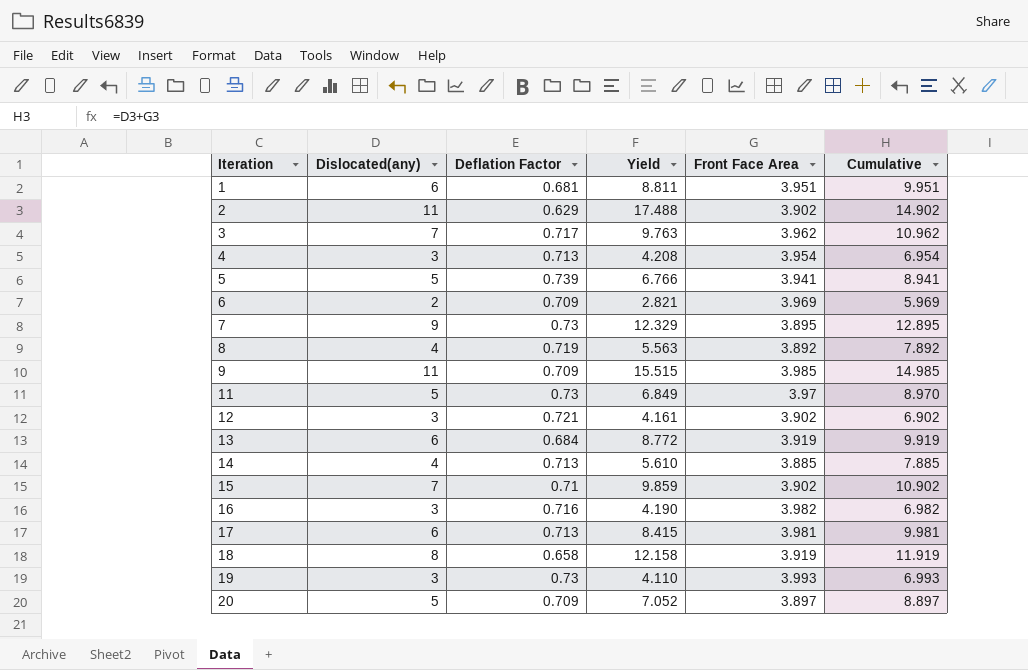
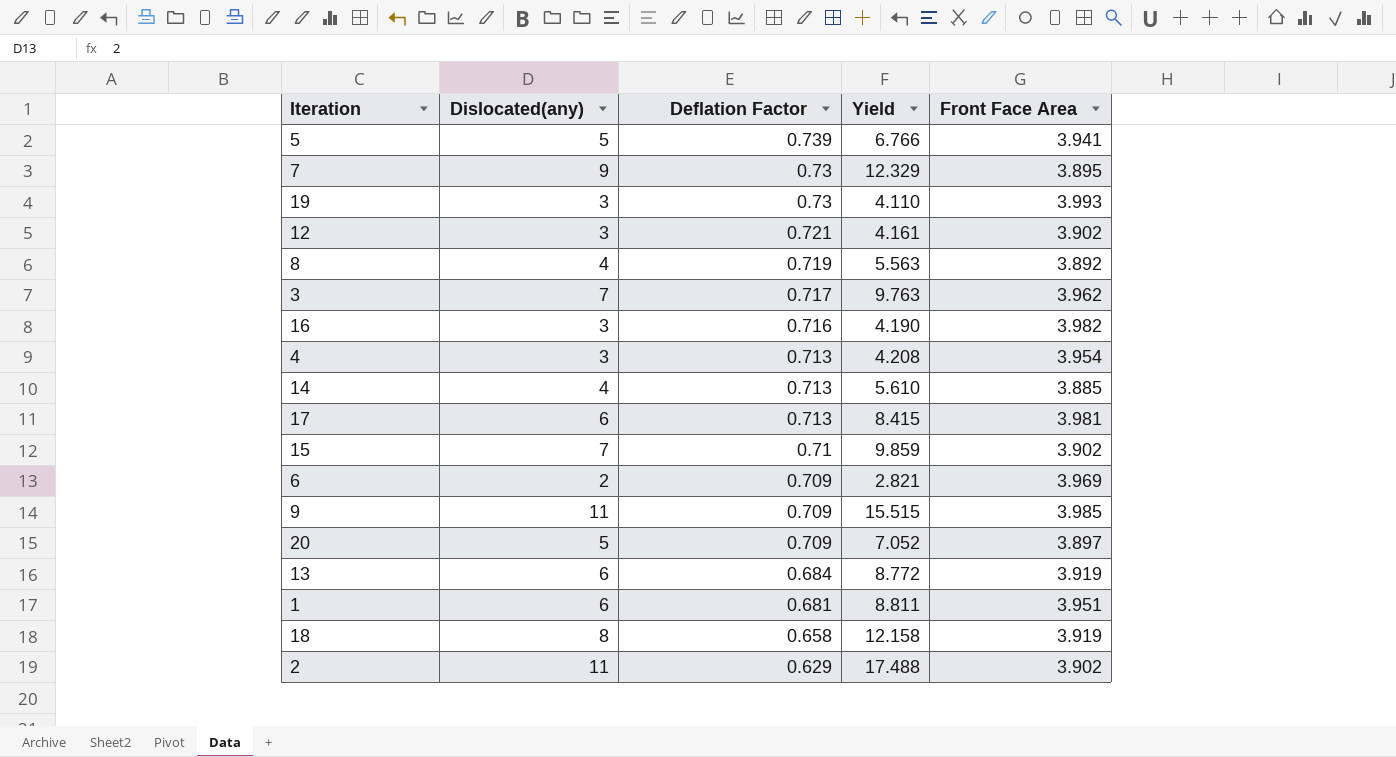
row order: Iteration ascending -> Deflation Factor descending
column Cumulative | formula: [Dislocated(any)] + [Front Face Area] -> none
row 11: 5 | 0.73 | 6.849 | 3.97 | 8.970 -> none

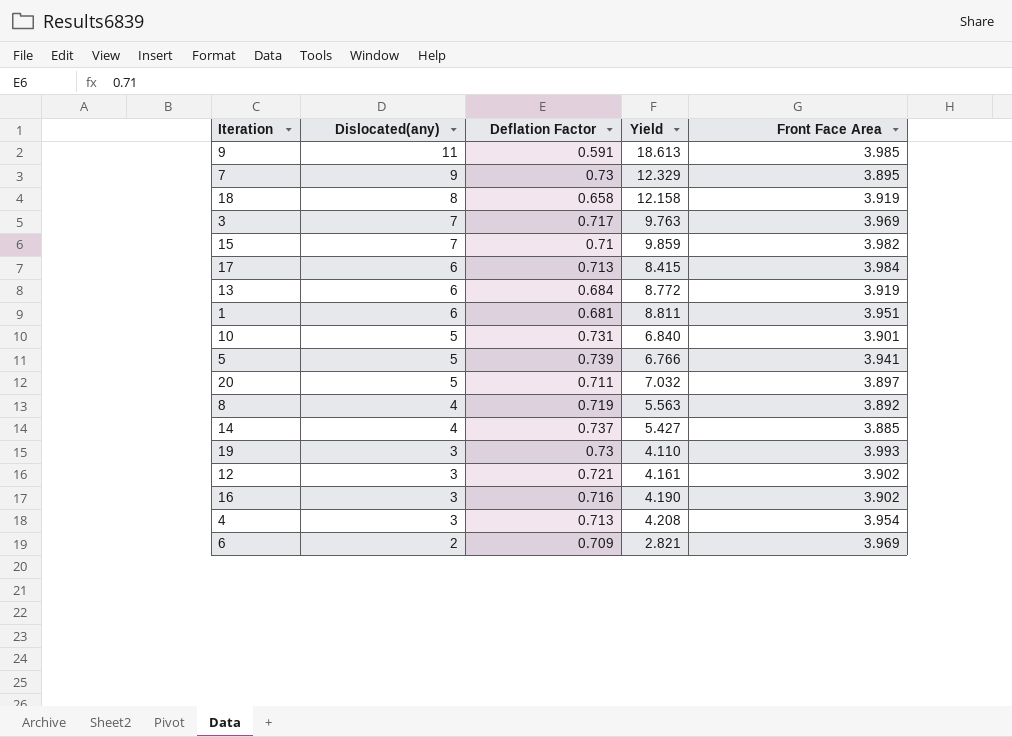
row order: Deflation Factor descending -> Dislocated(any) descending
row 2: 11 | 0.629 | 17.488 | 3.902 -> none
9 | Deflation Factor: 0.709 -> 0.591
9 | Yield: 15.515 -> 18.613
3 | Front Face Area: 3.962 -> 3.969
15 | Front Face Area: 3.902 -> 3.982
17 | Front Face Area: 3.981 -> 3.984
row 10: none -> 5 | 0.731 | 6.840 | 3.901
20 | Deflation Factor: 0.709 -> 0.711
20 | Yield: 7.052 -> 7.032
14 | Deflation Factor: 0.713 -> 0.737
14 | Yield: 5.610 -> 5.427
16 | Front Face Area: 3.982 -> 3.902

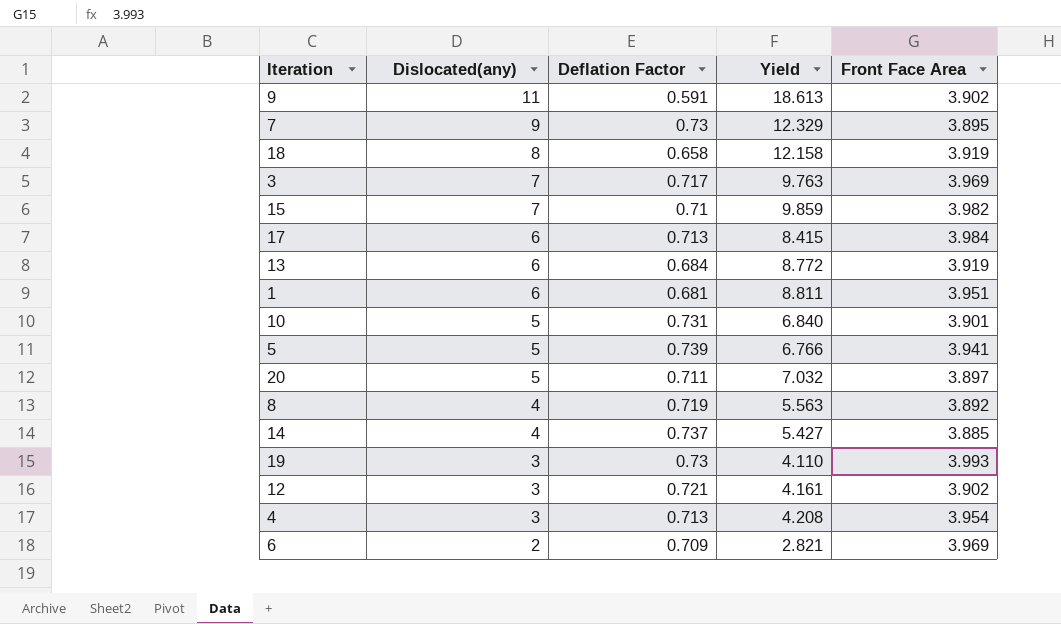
row 16: 3 | 0.716 | 4.190 | 3.902 -> none
9 | Front Face Area: 3.985 -> 3.902

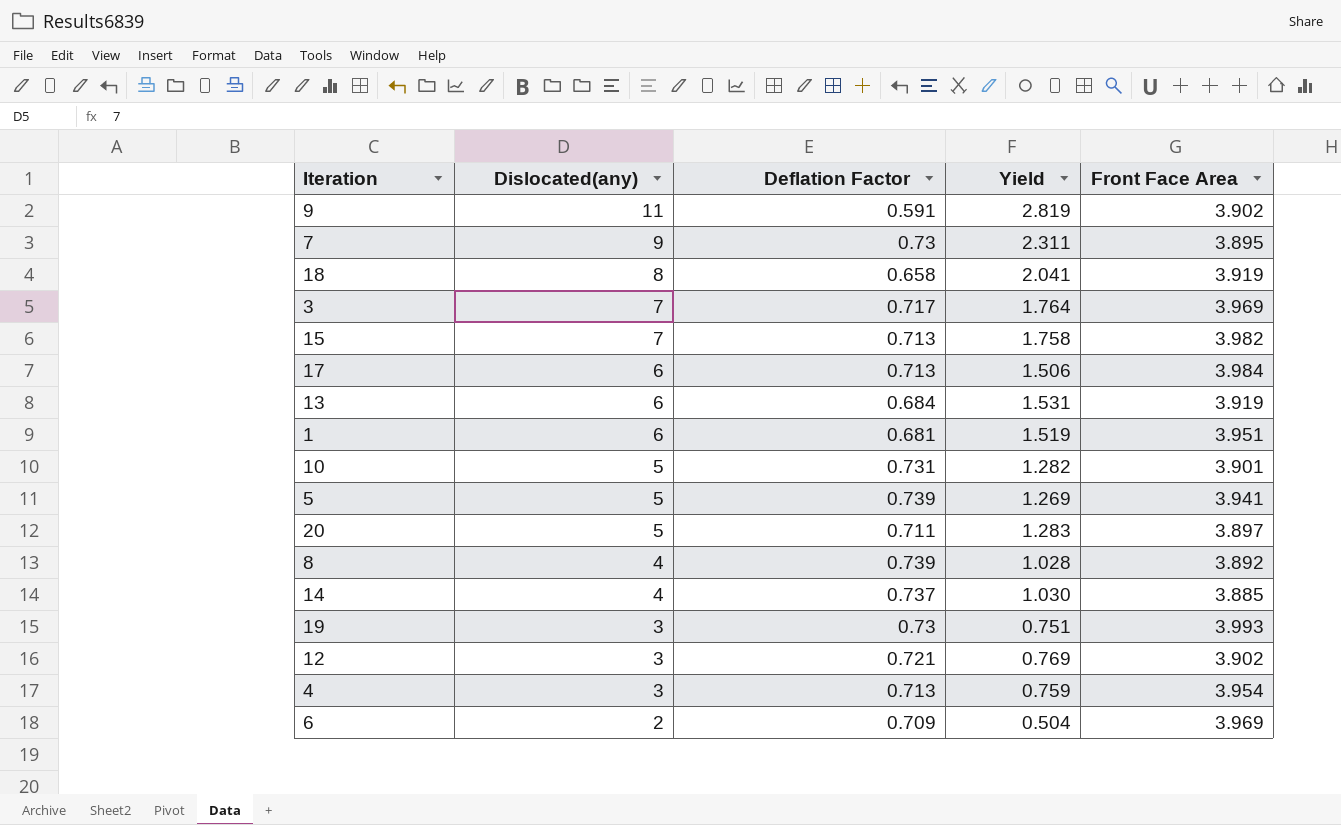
column Yield | formula: [Dislocated(any)] / [Deflation Factor] -> [Dislocated(any)] / [Front Face Area]
15 | Deflation Factor: 0.71 -> 0.713
8 | Deflation Factor: 0.719 -> 0.739

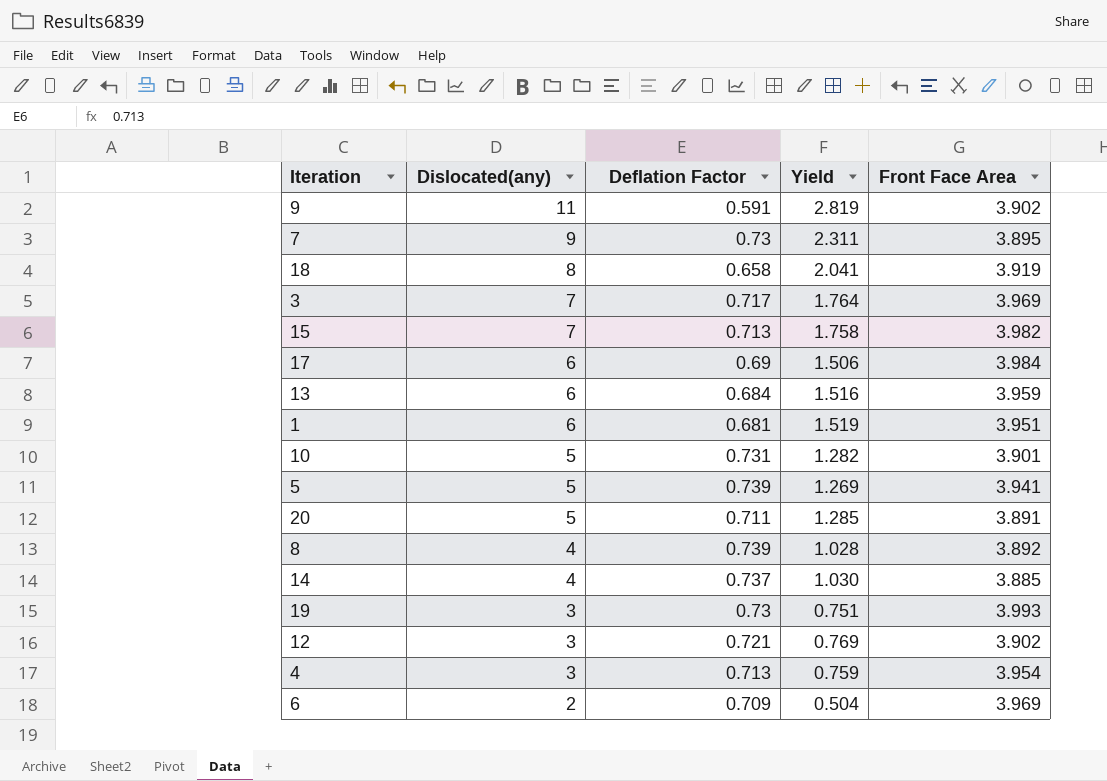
17 | Deflation Factor: 0.713 -> 0.69
13 | Yield: 1.531 -> 1.516
13 | Front Face Area: 3.919 -> 3.959
20 | Yield: 1.283 -> 1.285
20 | Front Face Area: 3.897 -> 3.891

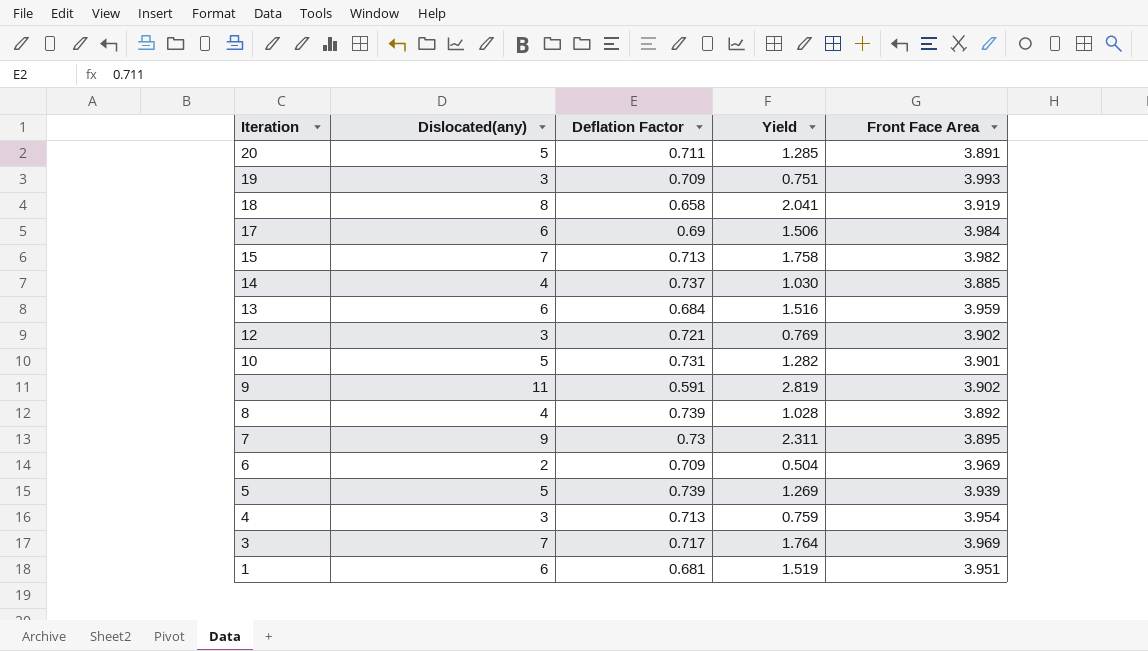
row order: Dislocated(any) descending -> Iteration descending
19 | Deflation Factor: 0.73 -> 0.709
5 | Front Face Area: 3.941 -> 3.939

